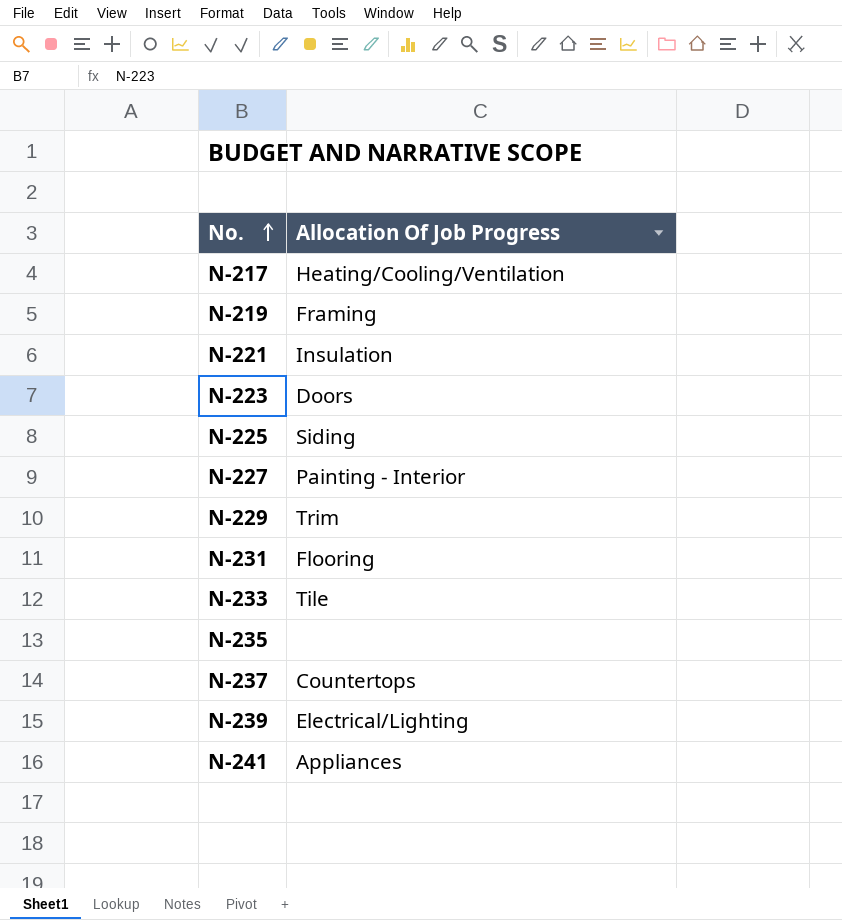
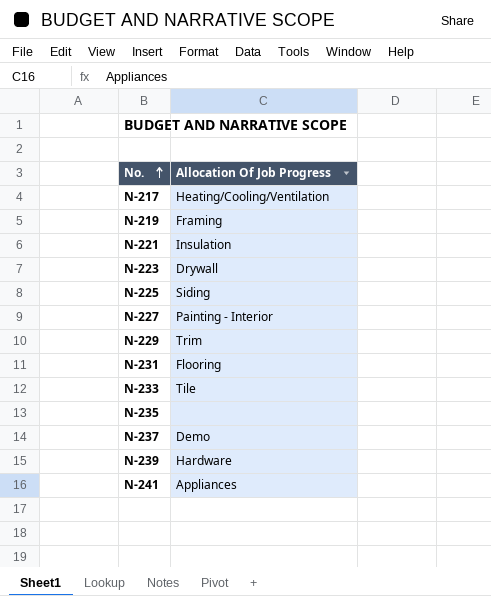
N-223 | Allocation Of Job Progress: Doors -> Drywall
N-237 | Allocation Of Job Progress: Countertops -> Demo
N-239 | Allocation Of Job Progress: Electrical/Lighting -> Hardware

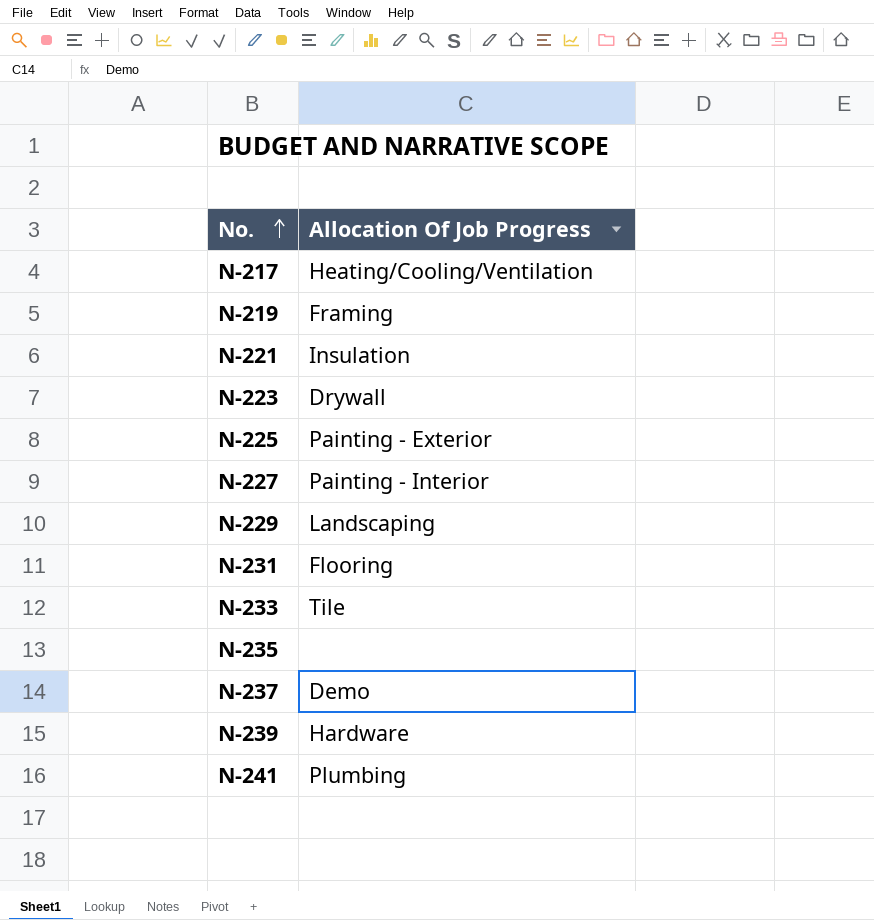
N-225 | Allocation Of Job Progress: Siding -> Painting - Exterior
N-229 | Allocation Of Job Progress: Trim -> Landscaping
N-241 | Allocation Of Job Progress: Appliances -> Plumbing

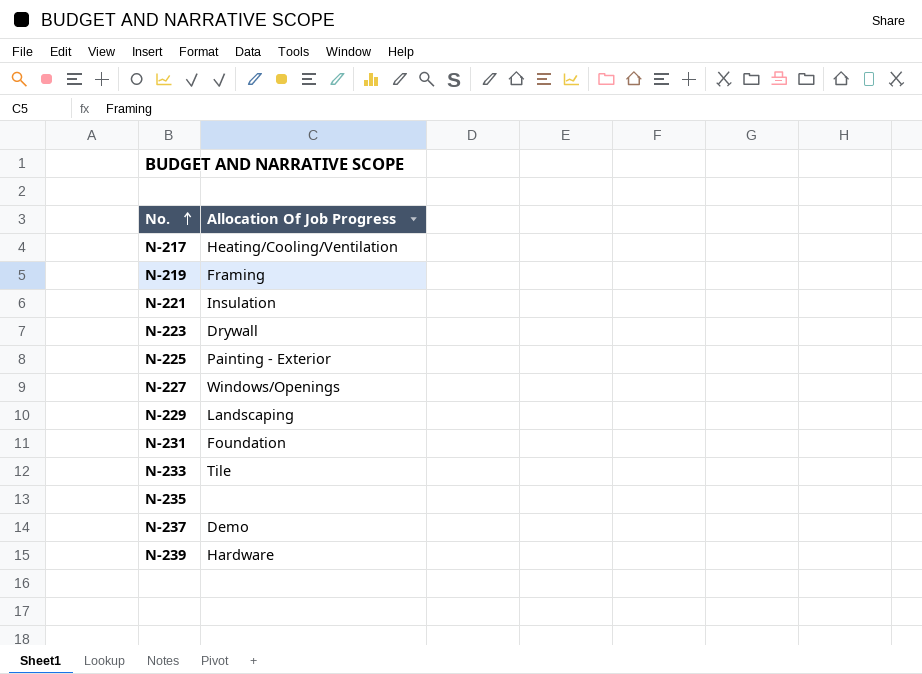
row N-241: Plumbing -> none
N-227 | Allocation Of Job Progress: Painting - Interior -> Windows/Openings
N-231 | Allocation Of Job Progress: Flooring -> Foundation

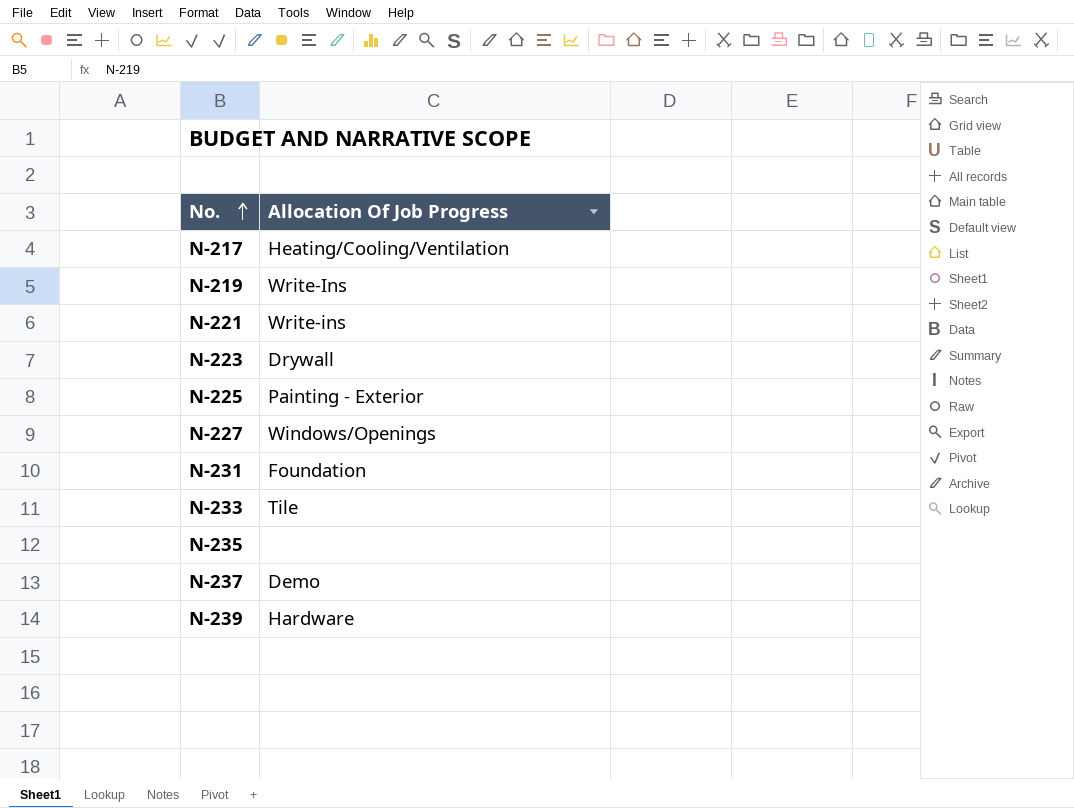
row N-229: Landscaping -> none
N-219 | Allocation Of Job Progress: Framing -> Write-Ins
N-221 | Allocation Of Job Progress: Insulation -> Write-ins

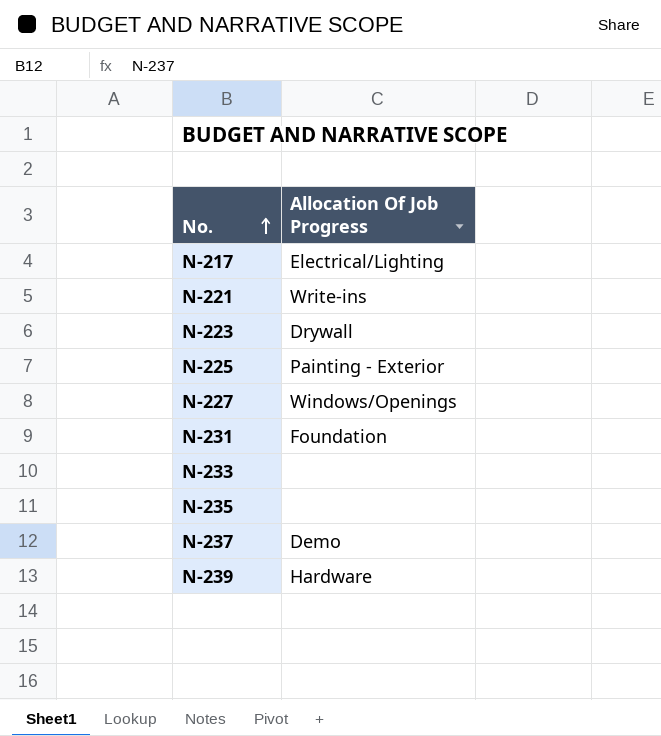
row N-219: Write-Ins -> none
N-217 | Allocation Of Job Progress: Heating/Cooling/Ventilation -> Electrical/Lighting
N-233 | Allocation Of Job Progress: Tile -> none

